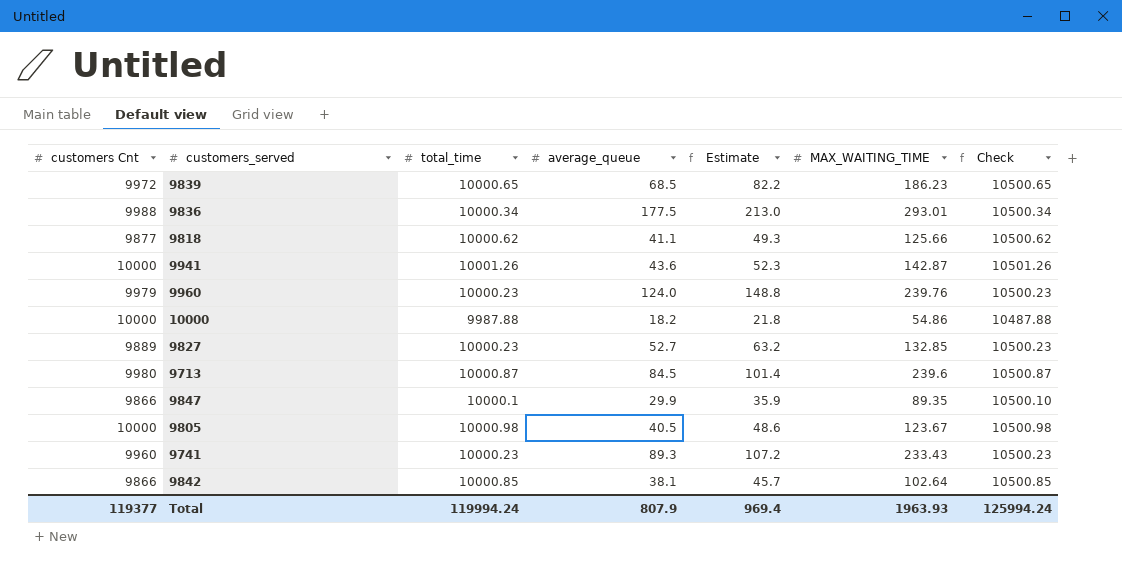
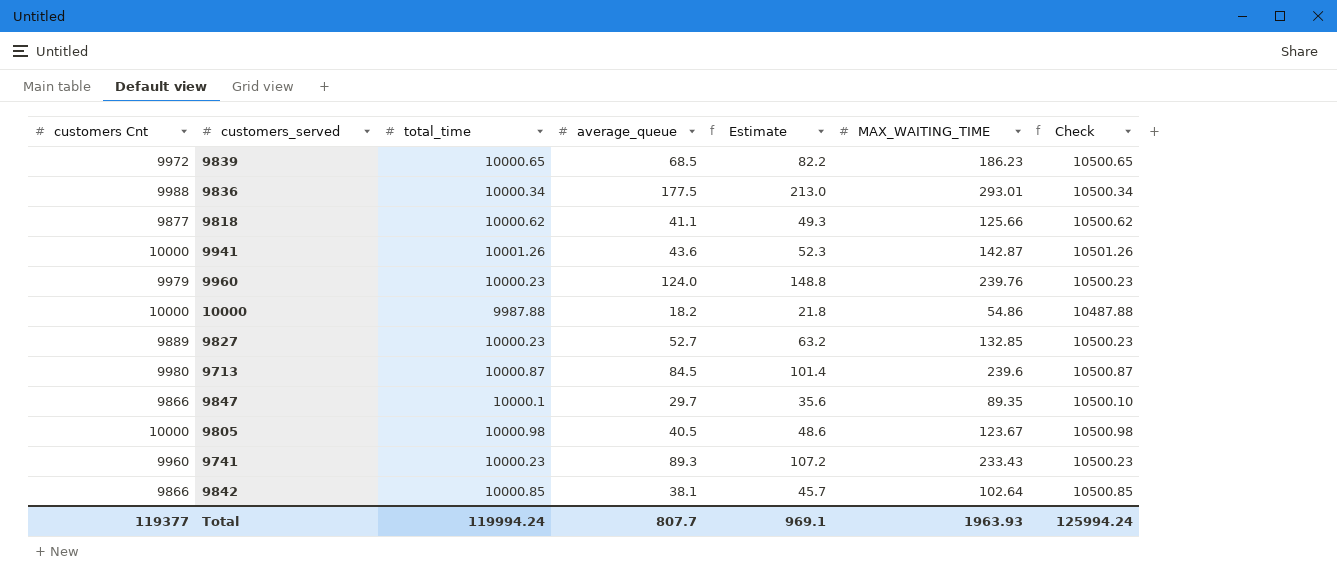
9847 | average_queue: 29.9 -> 29.7
9847 | Estimate: 35.9 -> 35.6
Total | average_queue: 807.9 -> 807.7
Total | Estimate: 969.4 -> 969.1

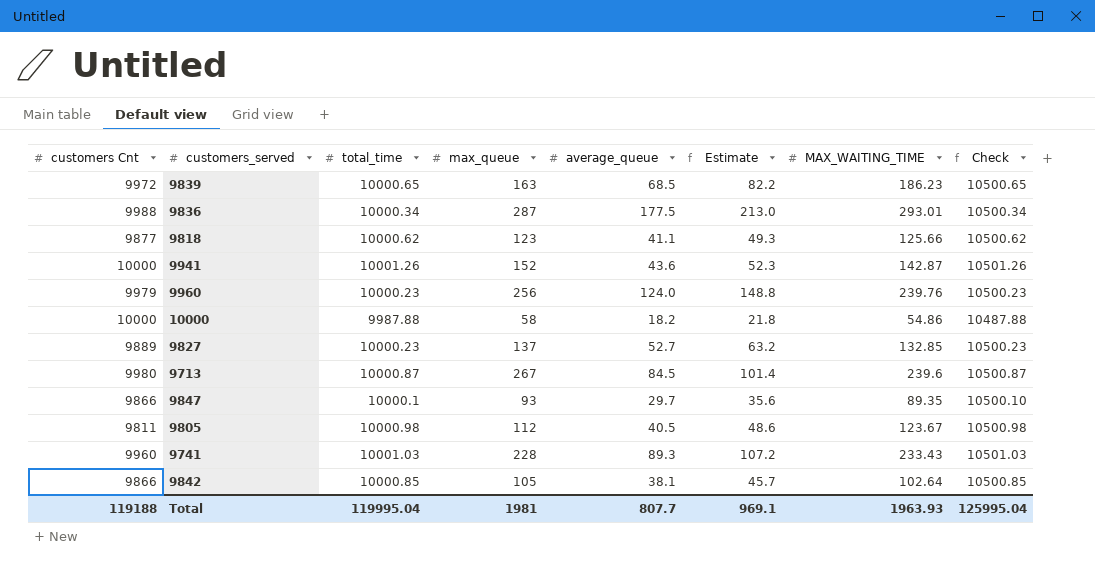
column max_queue | position: none -> 4
9805 | customers Cnt: 10000 -> 9811
9741 | total_time: 10000.23 -> 10001.03
9741 | Check: 10500.23 -> 10501.03
Total | customers Cnt: 119377 -> 119188
Total | total_time: 119994.24 -> 119995.04
Total | Check: 125994.24 -> 125995.04

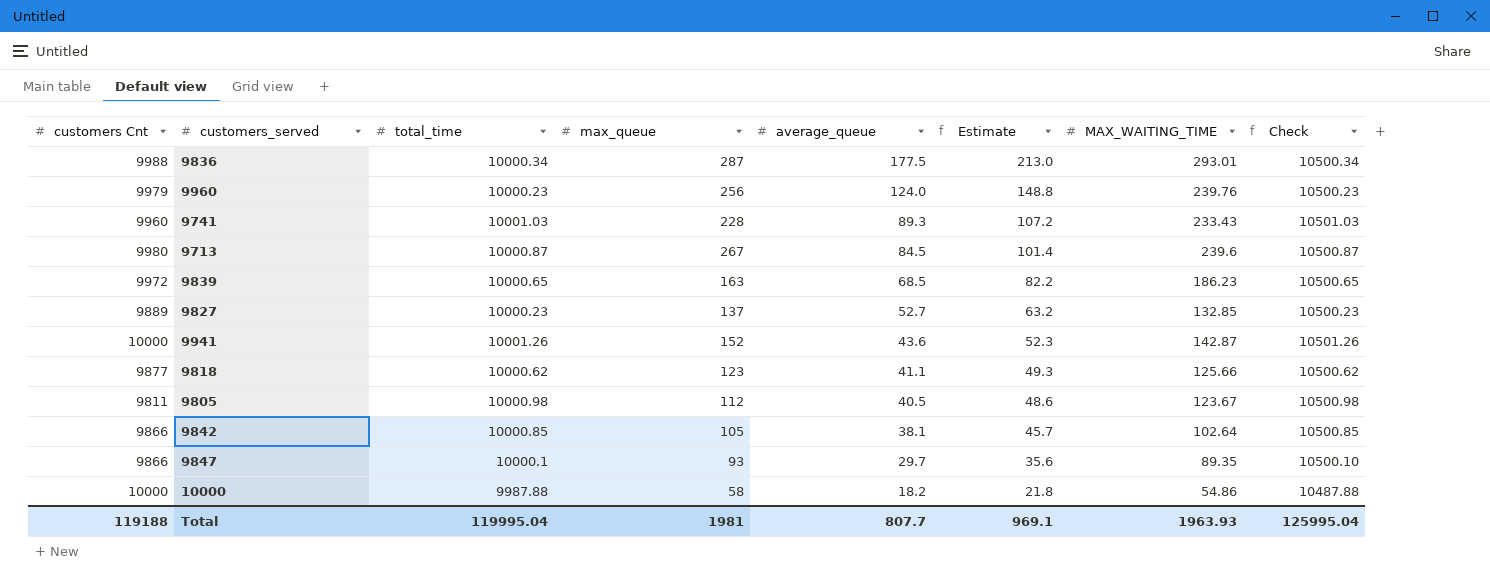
row order: none -> average_queue descending

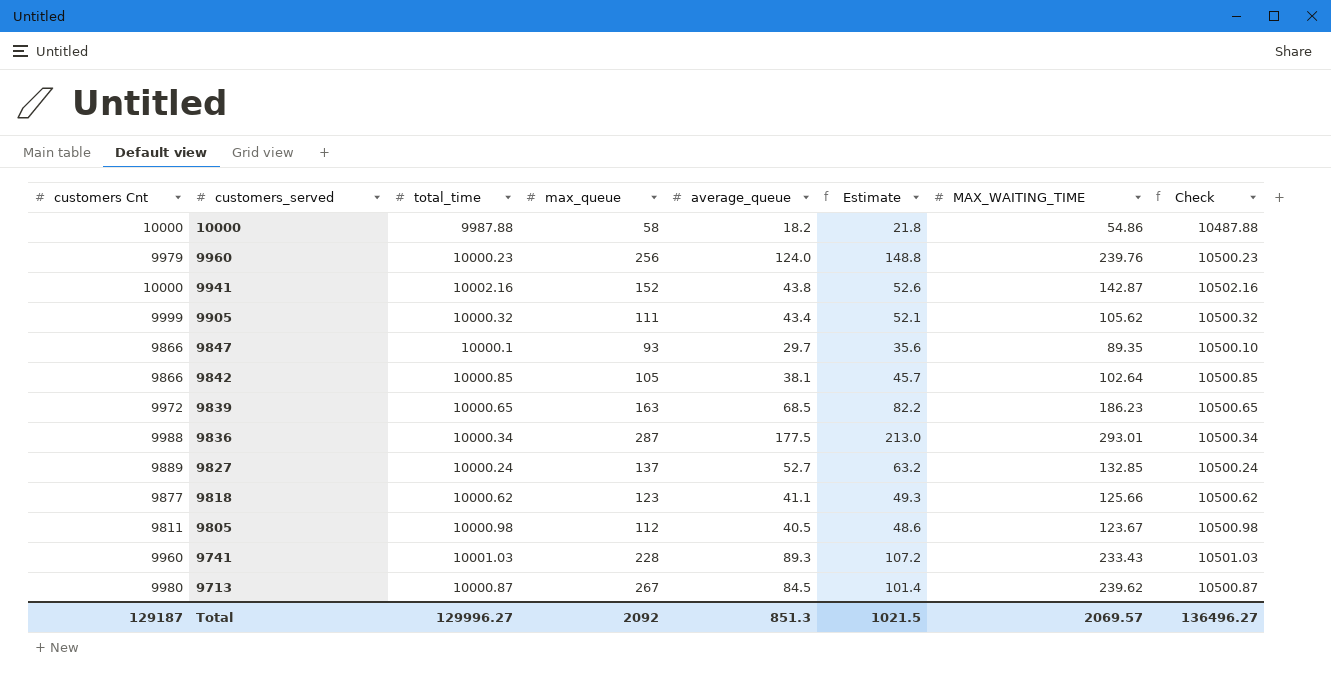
row order: average_queue descending -> customers_served descending
9941 | total_time: 10001.26 -> 10002.16
9941 | average_queue: 43.6 -> 43.8
9941 | Estimate: 52.3 -> 52.6
9941 | Check: 10501.26 -> 10502.16
row 9905: none -> 9999 | 10000.32 | 111 | 43.4 | 52.1 | 105.62 | 10500.32
9827 | total_time: 10000.23 -> 10000.24
9827 | Check: 10500.23 -> 10500.24
9713 | MAX_WAITING_TIME: 239.6 -> 239.62
Total | customers Cnt: 119188 -> 129187
Total | total_time: 119995.04 -> 129996.27
Total | max_queue: 1981 -> 2092
Total | average_queue: 807.7 -> 851.3
Total | Estimate: 969.1 -> 1021.5
Total | MAX_WAITING_TIME: 1963.93 -> 2069.57
Total | Check: 125995.04 -> 136496.27

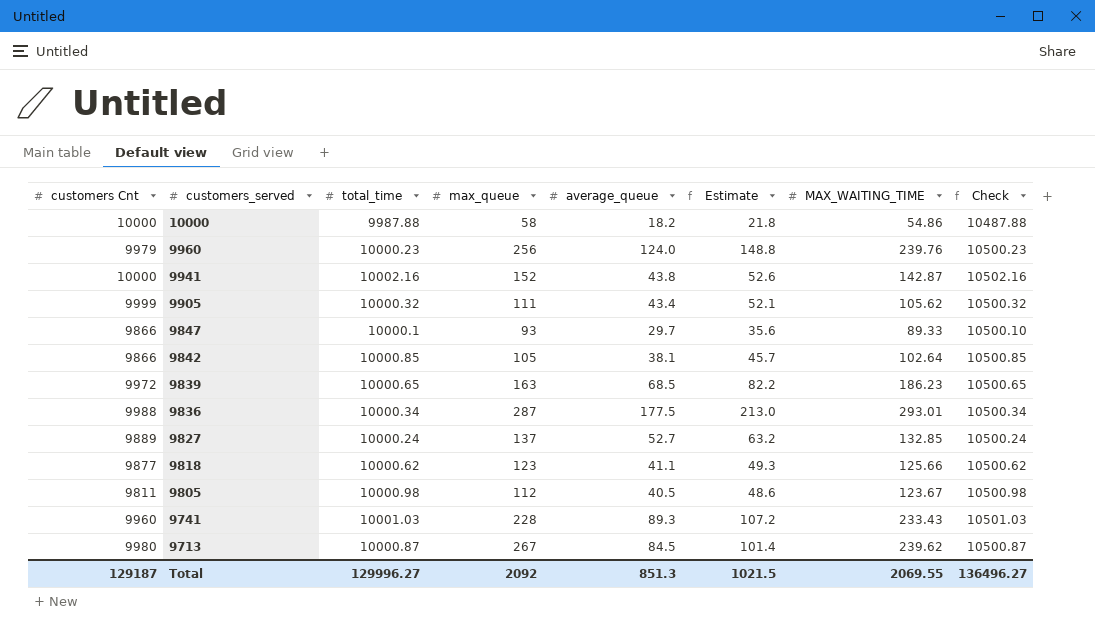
9847 | MAX_WAITING_TIME: 89.35 -> 89.33
Total | MAX_WAITING_TIME: 2069.57 -> 2069.55

